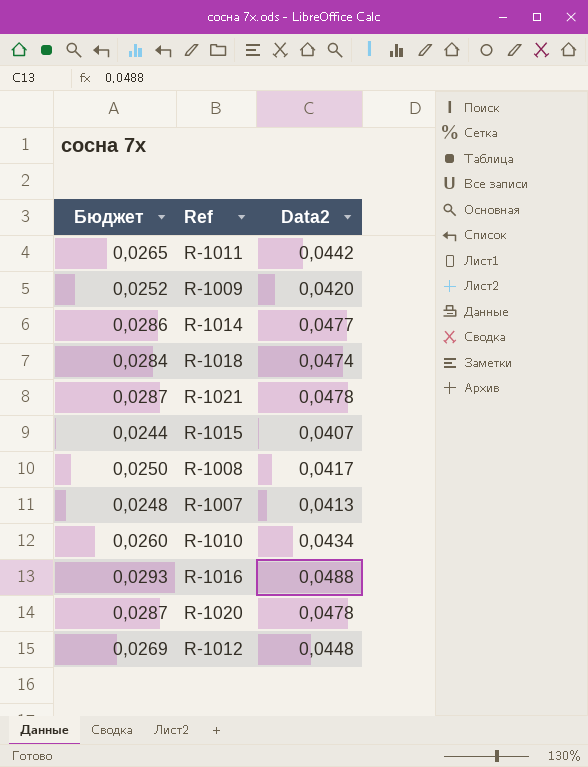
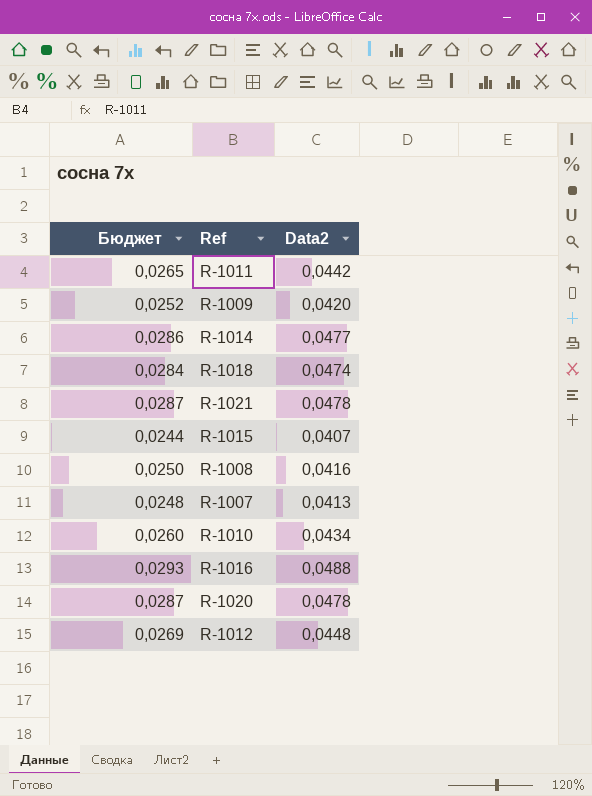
R-1008 | Data2: 0,0417 -> 0,0416

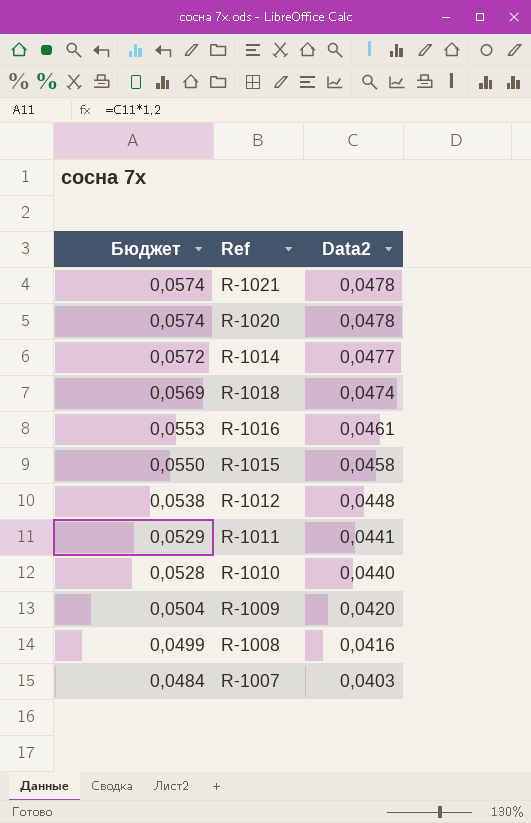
row order: none -> Бюджет descending
column Бюджет | formula: [Data2] * 0,6 -> [Data2] * 1,2
R-1016 | Data2: 0,0488 -> 0,0461
R-1015 | Data2: 0,0407 -> 0,0458
R-1011 | Data2: 0,0442 -> 0,0441
R-1010 | Data2: 0,0434 -> 0,0440
R-1007 | Data2: 0,0413 -> 0,0403

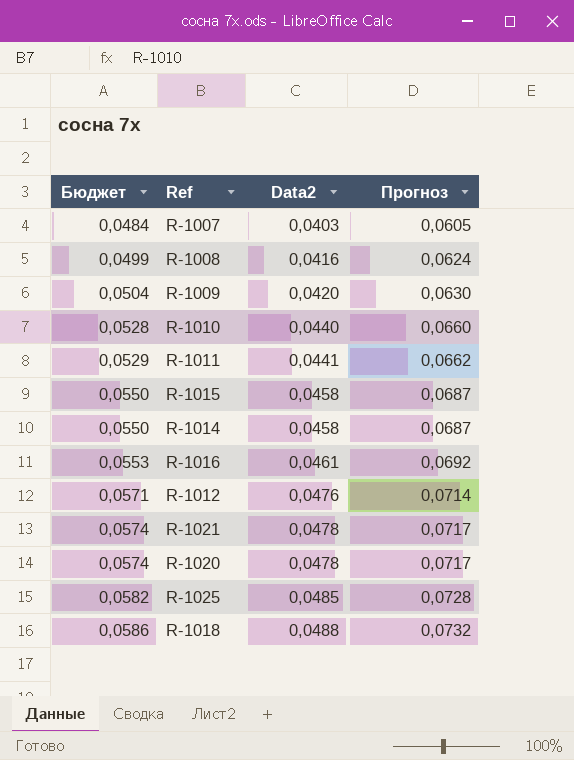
row order: Бюджет descending -> Бюджет ascending
column Прогноз | formula: none -> [Data2] * 1,5
R-1014 | Бюджет: 0,0572 -> 0,0550
R-1014 | Data2: 0,0477 -> 0,0458
R-1012 | Бюджет: 0,0538 -> 0,0571
R-1012 | Data2: 0,0448 -> 0,0476
row R-1025: none -> 0,0582 | 0,0485 | 0,0728
R-1018 | Бюджет: 0,0569 -> 0,0586
R-1018 | Data2: 0,0474 -> 0,0488

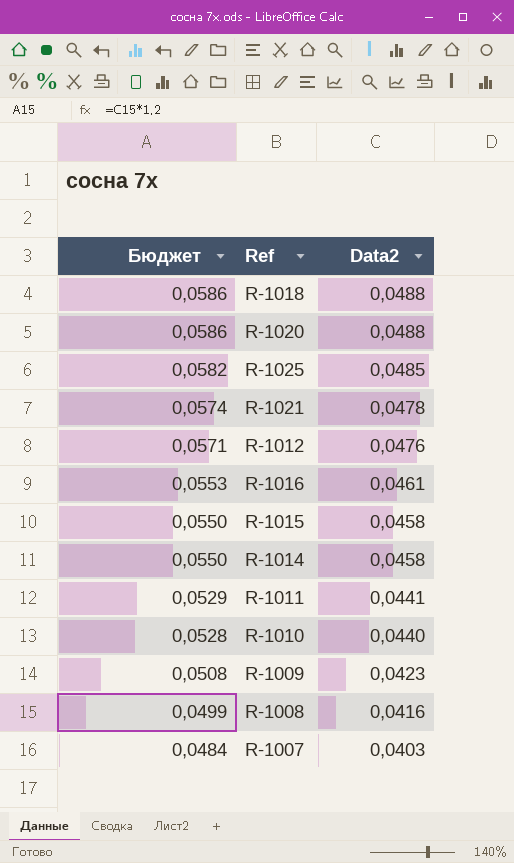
row order: Бюджет ascending -> Бюджет descending
column Прогноз | formula: [Data2] * 1,5 -> none
R-1020 | Бюджет: 0,0574 -> 0,0586
R-1020 | Data2: 0,0478 -> 0,0488
R-1009 | Бюджет: 0,0504 -> 0,0508
R-1009 | Data2: 0,0420 -> 0,0423

